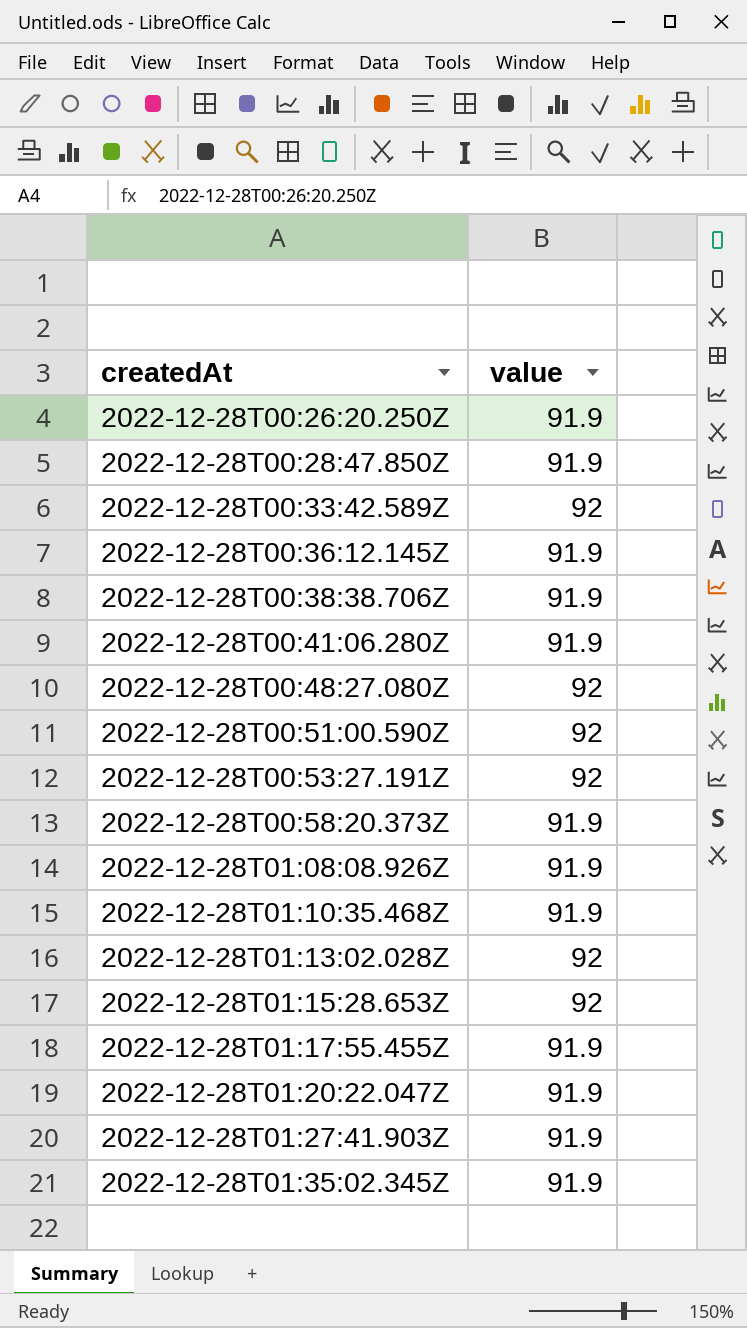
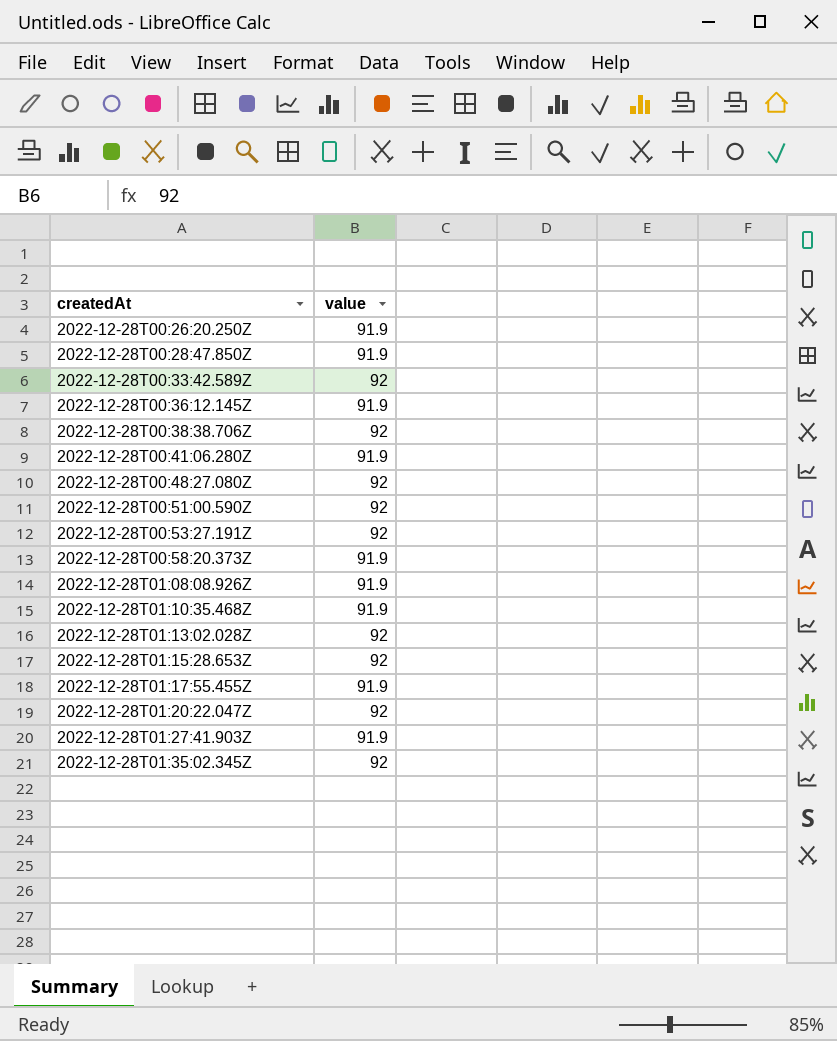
2022-12-28T00:38:38.706Z | value: 91.9 -> 92
2022-12-28T01:20:22.047Z | value: 91.9 -> 92
2022-12-28T01:35:02.345Z | value: 91.9 -> 92

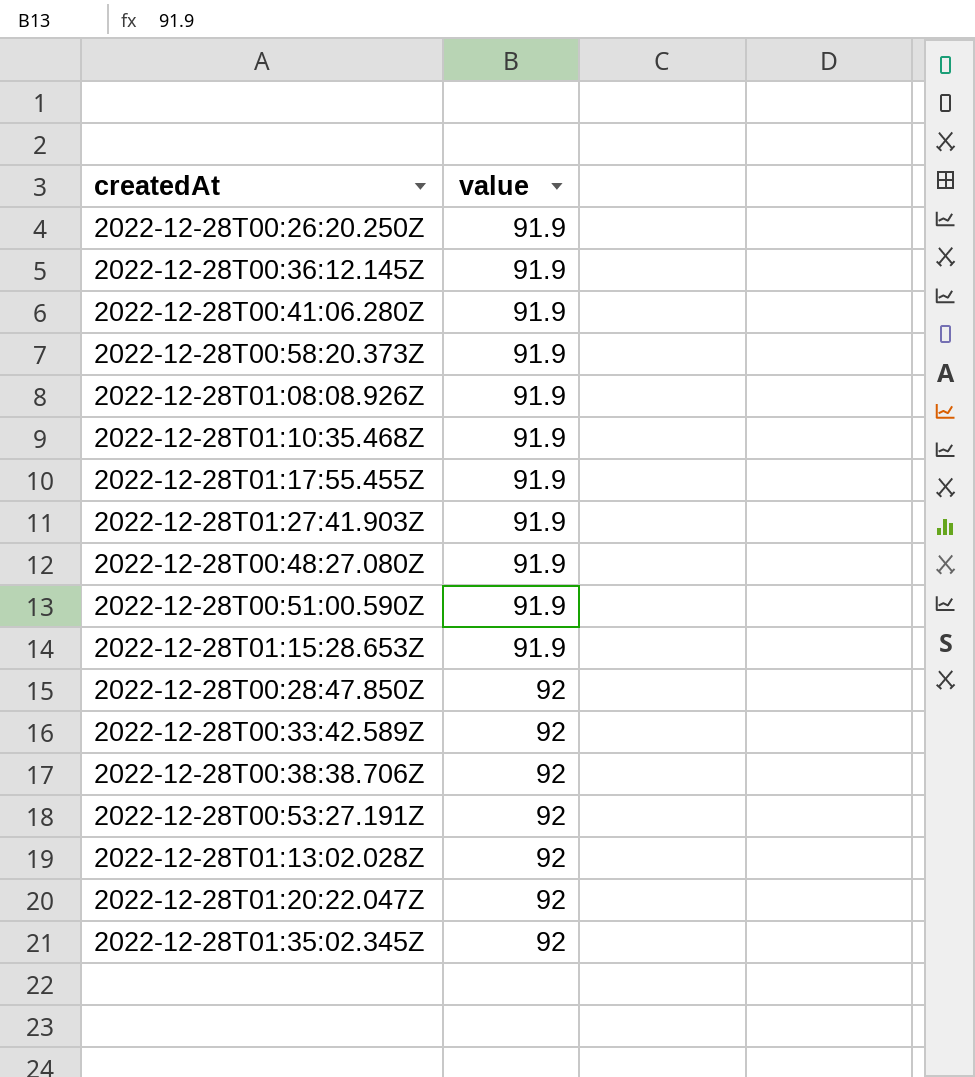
row order: createdAt ascending -> value ascending
2022-12-28T00:48:27.080Z | value: 92 -> 91.9
2022-12-28T00:51:00.590Z | value: 92 -> 91.9
2022-12-28T01:15:28.653Z | value: 92 -> 91.9
2022-12-28T00:28:47.850Z | value: 91.9 -> 92

